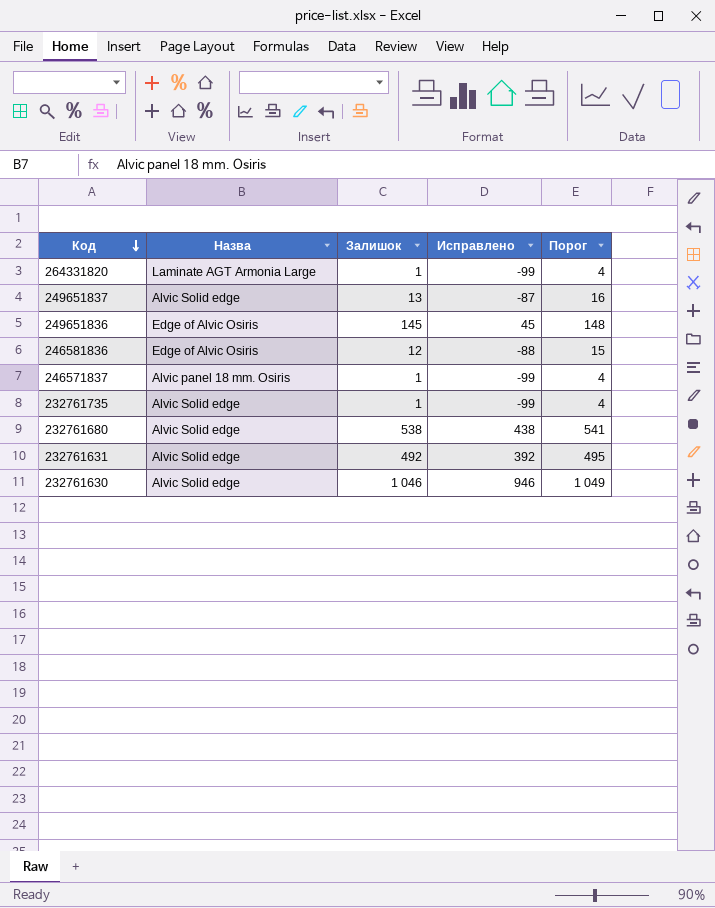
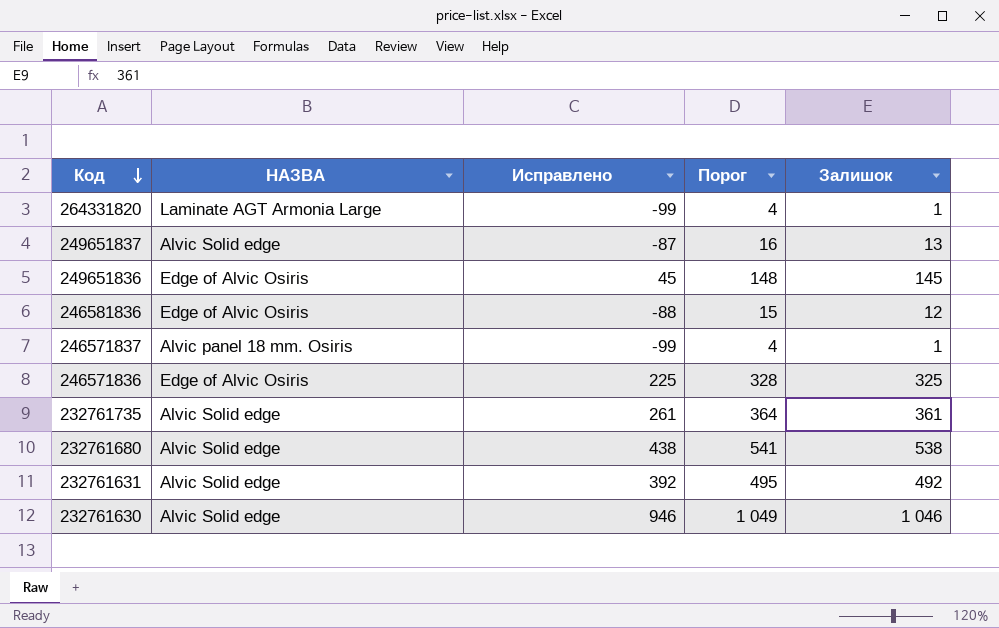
column name: Назва -> НАЗВА
column Залишок | position: 3 -> 5
row 246571836: none -> Edge of Alvic Osiris | 225 | 328 | 325
232761735 | Исправлено: -99 -> 261
232761735 | Порог: 4 -> 364
232761735 | Залишок: 1 -> 361

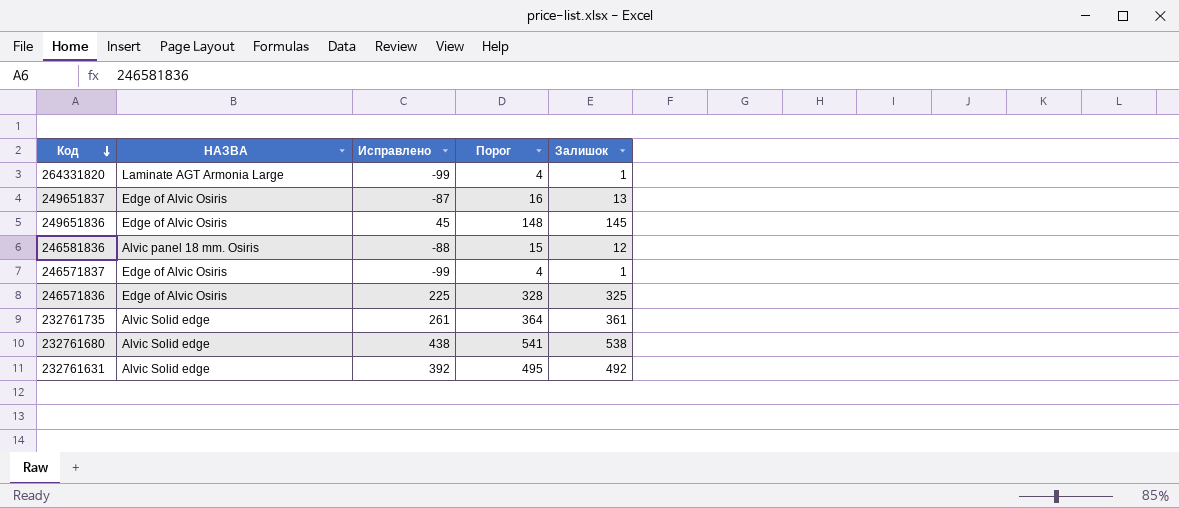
row 232761630: Alvic Solid edge | 946 | 1 049 | 1 046 -> none
249651837 | НАЗВА: Alvic Solid edge -> Edge of Alvic Osiris
246581836 | НАЗВА: Edge of Alvic Osiris -> Alvic panel 18 mm. Osiris
246571837 | НАЗВА: Alvic panel 18 mm. Osiris -> Edge of Alvic Osiris

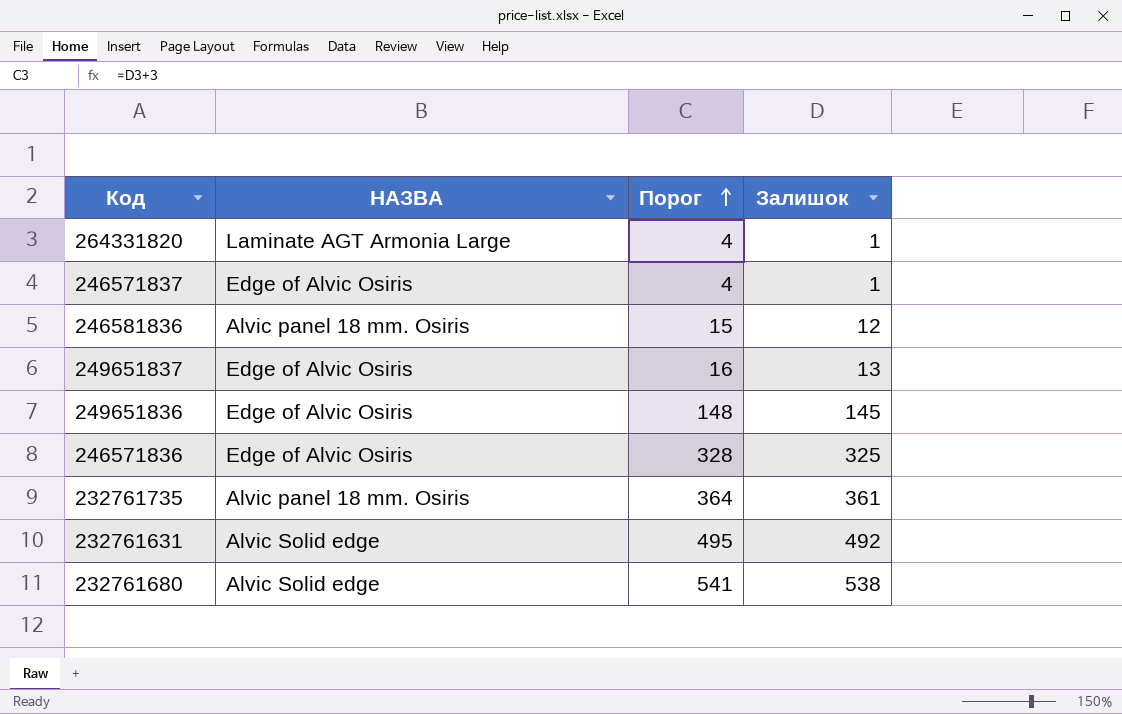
row order: Код descending -> Порог ascending
column Исправлено | formula: [Залишок] - 100 -> none
232761735 | НАЗВА: Alvic Solid edge -> Alvic panel 18 mm. Osiris

